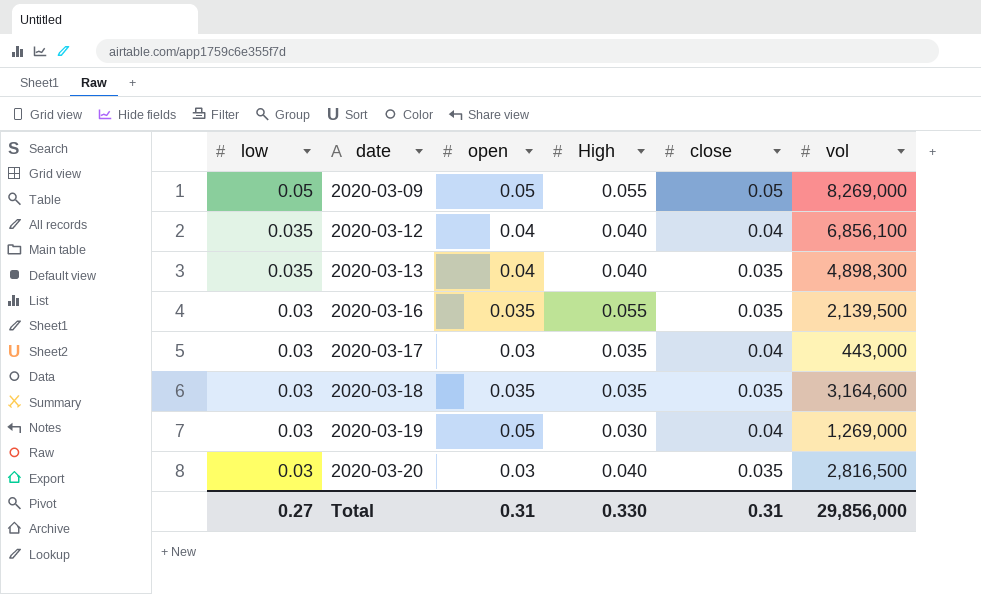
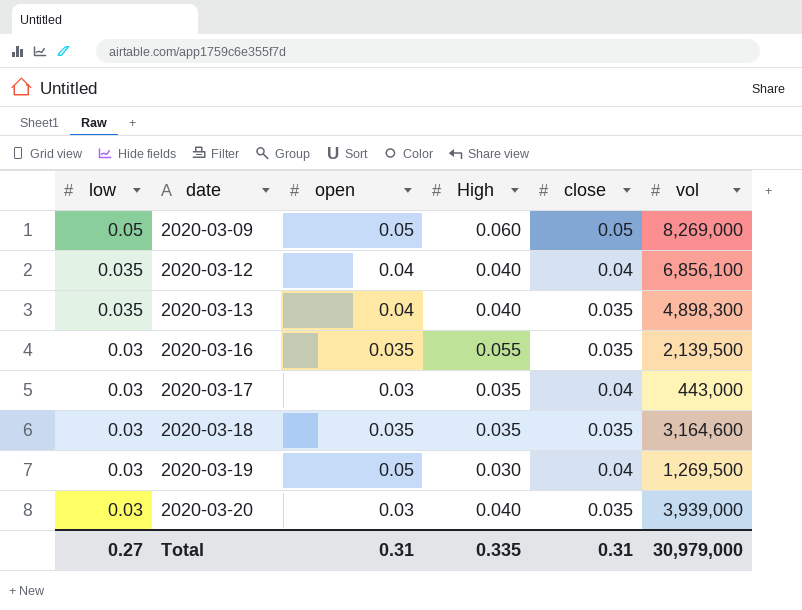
2020-03-09 | High: 0.055 -> 0.060
2020-03-19 | vol: 1,269,000 -> 1,269,500
2020-03-20 | vol: 2,816,500 -> 3,939,000
Total | High: 0.330 -> 0.335
Total | vol: 29,856,000 -> 30,979,000

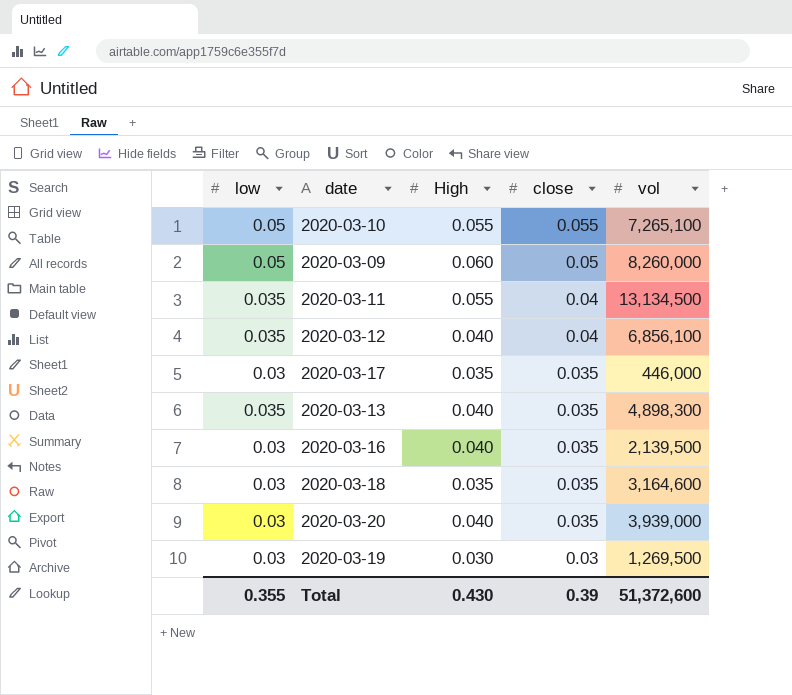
row order: low descending -> close descending
column open | position: 3 -> none
row 2020-03-10: none -> 0.05 | 0.055 | 0.055 | 7,265,100
2020-03-09 | vol: 8,269,000 -> 8,260,000
row 2020-03-11: none -> 0.035 | 0.055 | 0.04 | 13,134,500
2020-03-17 | close: 0.04 -> 0.035
2020-03-17 | vol: 443,000 -> 446,000
2020-03-16 | High: 0.055 -> 0.040
2020-03-19 | close: 0.04 -> 0.03
Total | low: 0.27 -> 0.355
Total | High: 0.335 -> 0.430
Total | close: 0.31 -> 0.39
Total | vol: 30,979,000 -> 51,372,600

